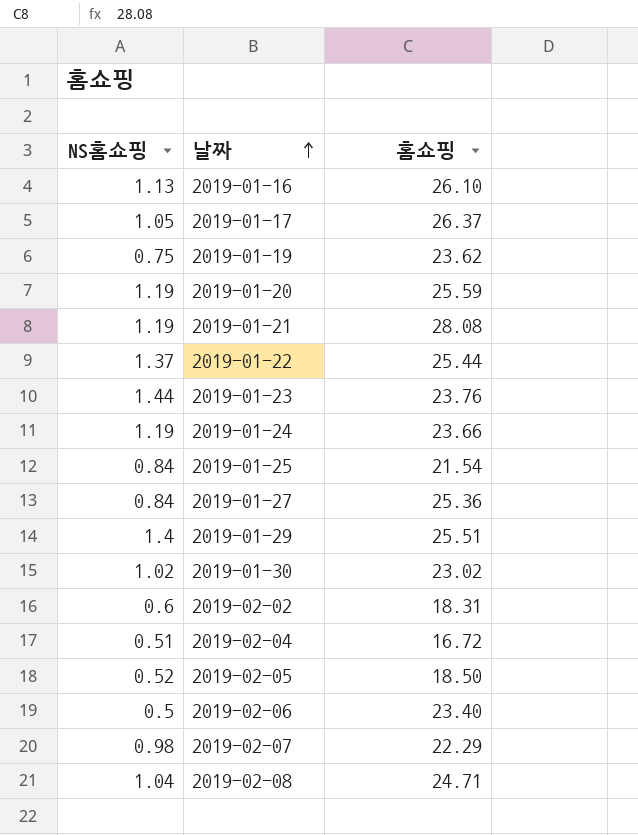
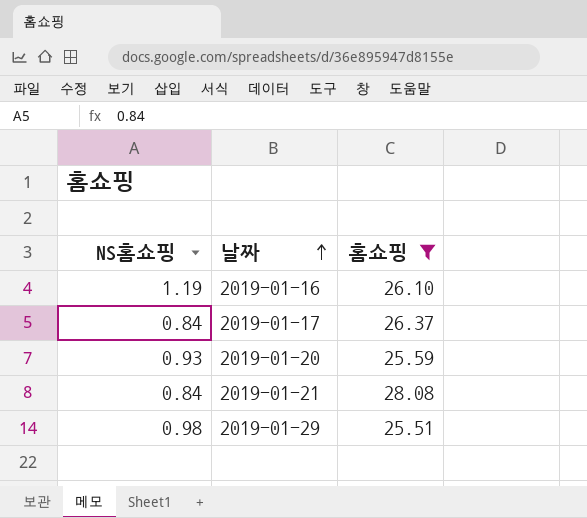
filter: none -> 홈쇼핑 >= 25.51
2019-01-16 | NS홈쇼핑: 1.13 -> 1.19
2019-01-17 | NS홈쇼핑: 1.05 -> 0.84
2019-01-20 | NS홈쇼핑: 1.19 -> 0.93
2019-01-21 | NS홈쇼핑: 1.19 -> 0.84
2019-01-29 | NS홈쇼핑: 1.4 -> 0.98

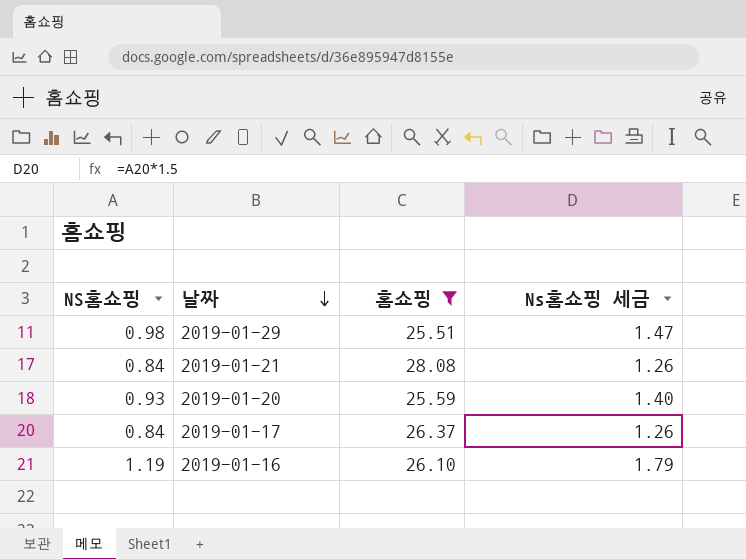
row order: 날짜 ascending -> 날짜 descending
column Ns홈쇼핑 세금 | formula: none -> [NS홈쇼핑] * 1.5

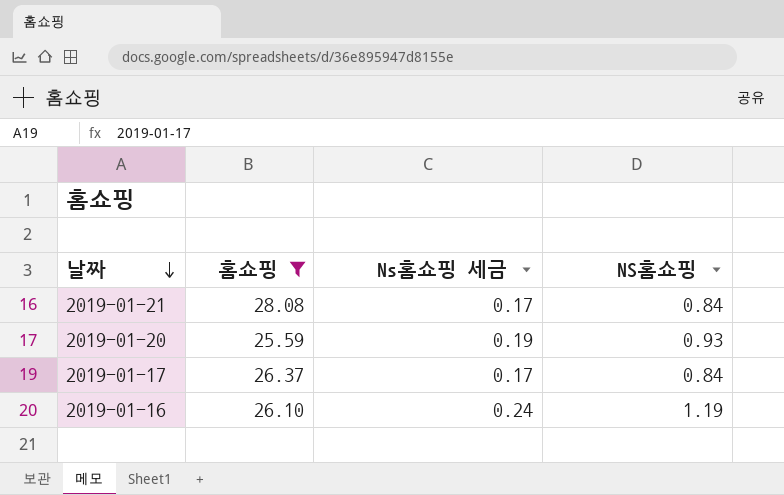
column Ns홈쇼핑 세금 | formula: [NS홈쇼핑] * 1.5 -> [NS홈쇼핑] * 0.2
column NS홈쇼핑 | position: 1 -> 4
row 2019-01-29: 0.98 | 25.51 | 1.47 -> none

